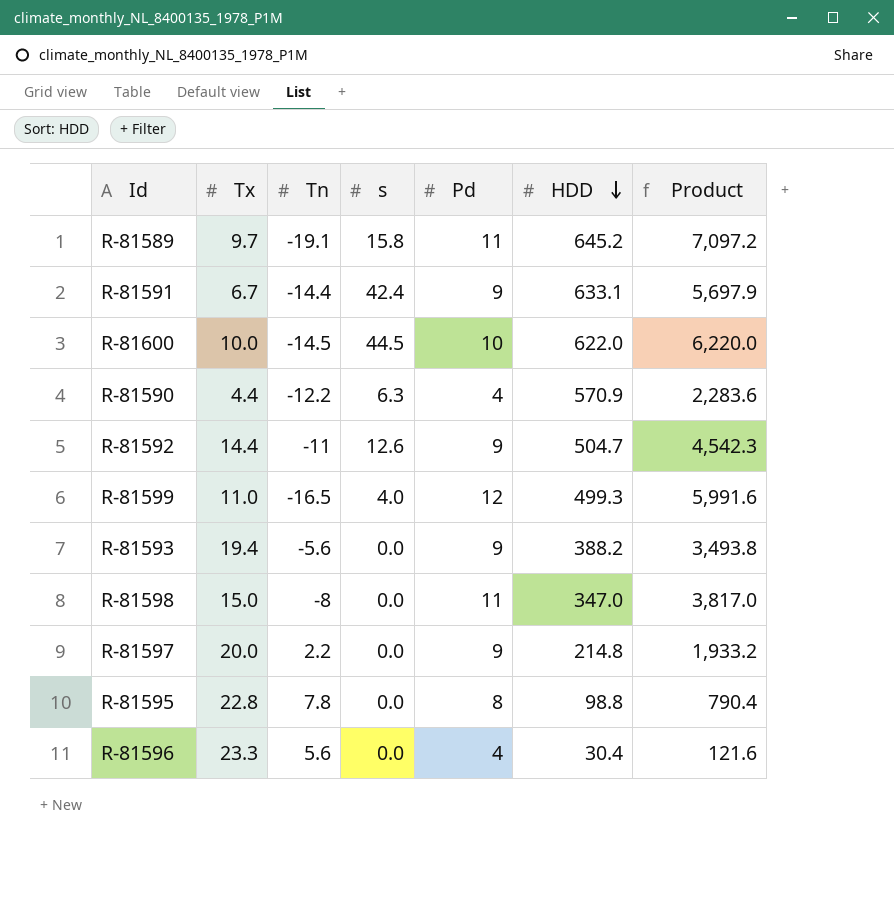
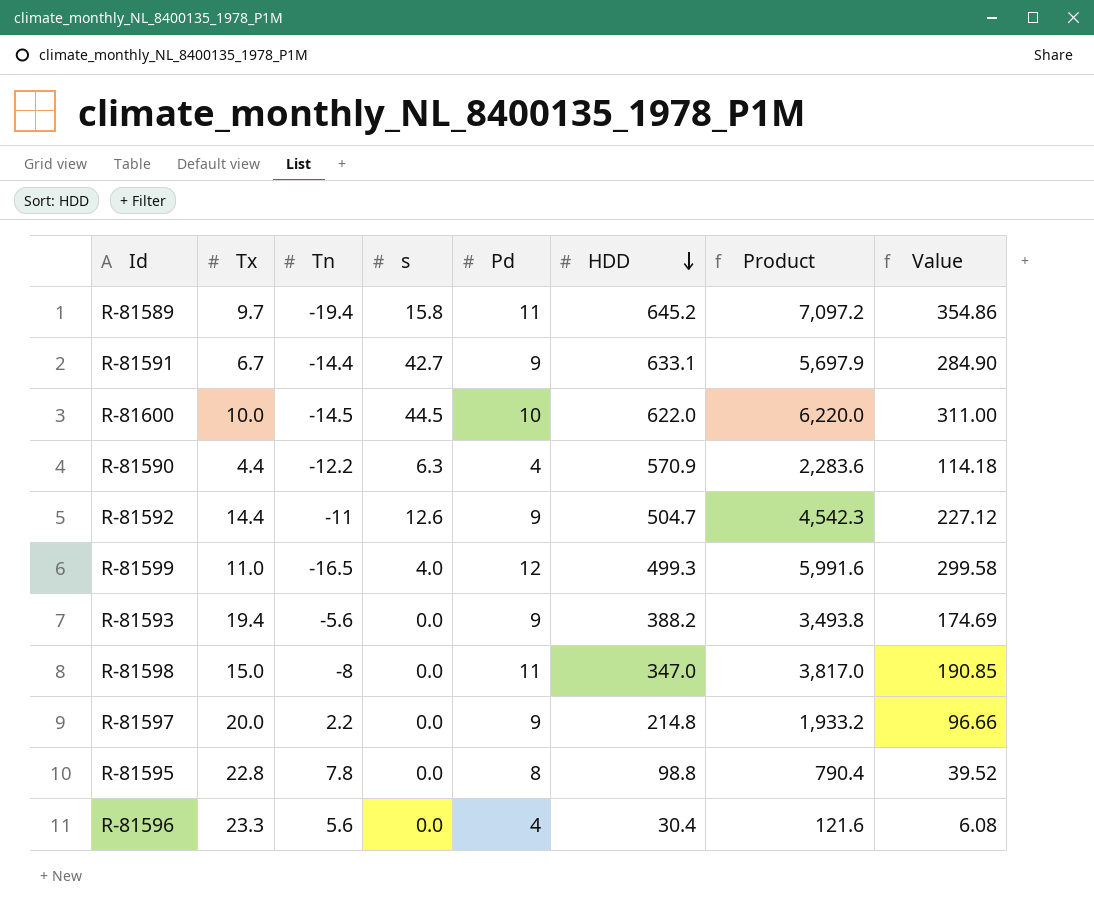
column Value | formula: none -> [Product] * 0.05
R-81589 | Tn: -19.1 -> -19.4
R-81591 | s: 42.4 -> 42.7

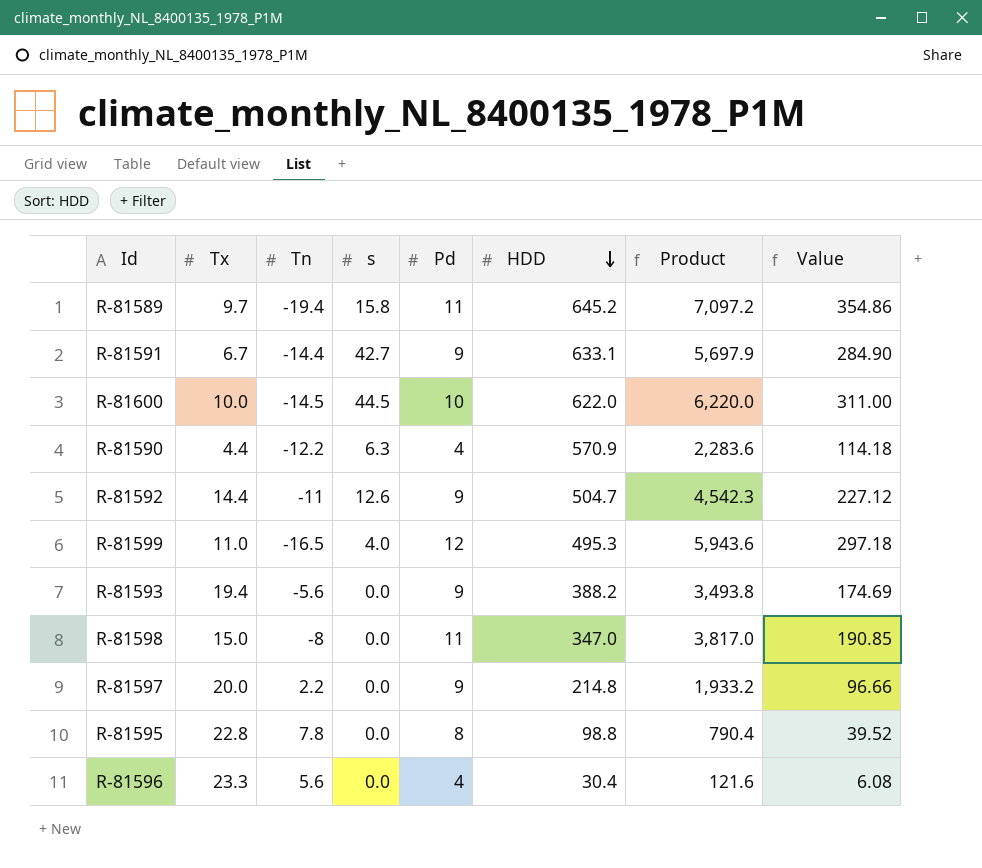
R-81599 | HDD: 499.3 -> 495.3
R-81599 | Product: 5,991.6 -> 5,943.6
R-81599 | Value: 299.58 -> 297.18

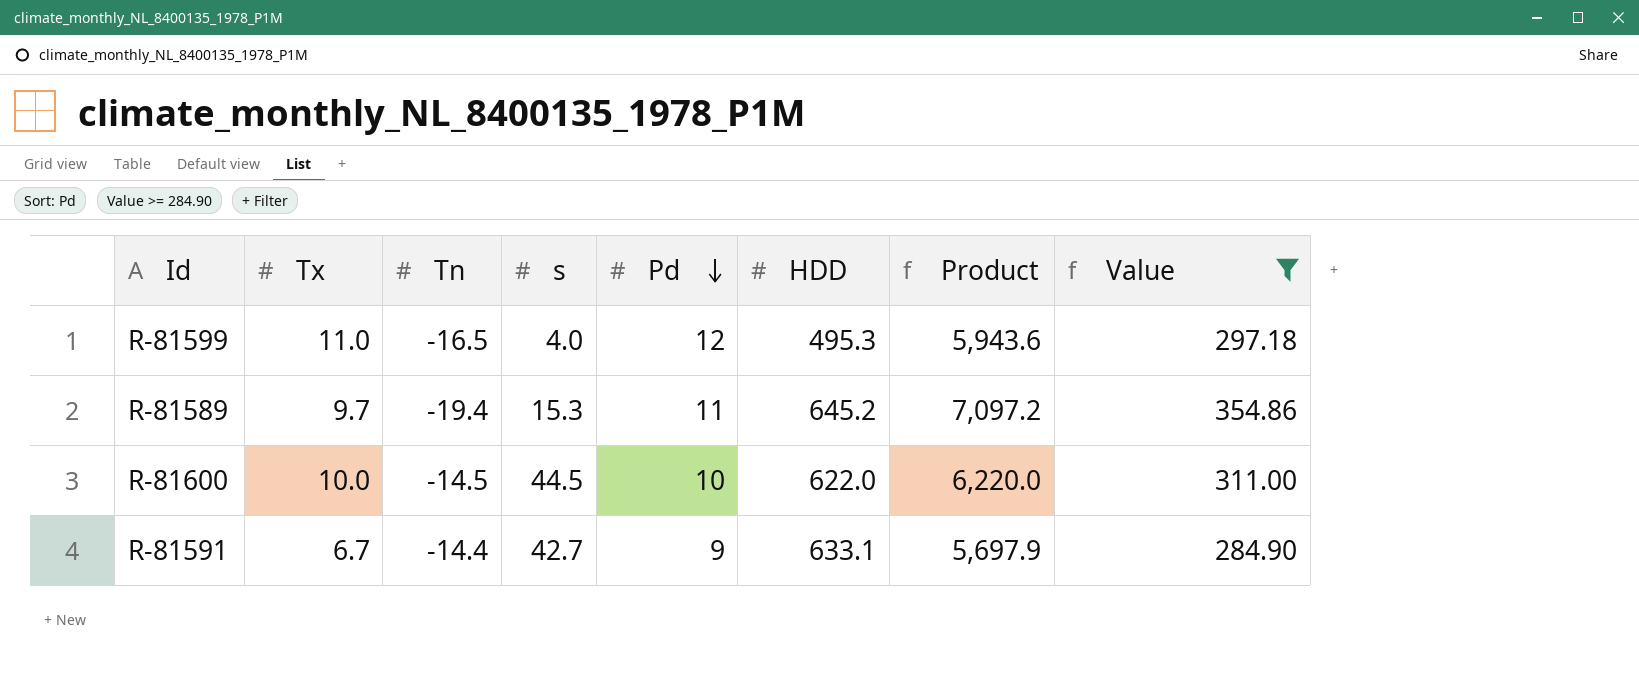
filter: none -> Value >= 284.90
row order: HDD descending -> Pd descending
R-81589 | s: 15.8 -> 15.3

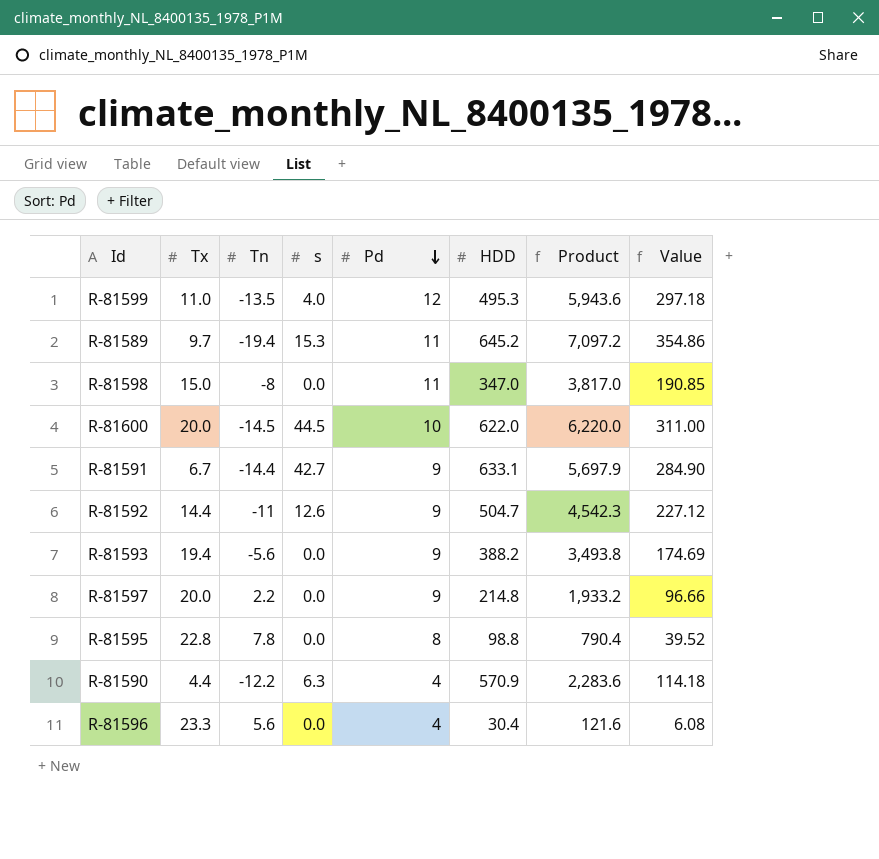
filter: Value >= 284.90 -> none
R-81599 | Tn: -16.5 -> -13.5
R-81600 | Tx: 10.0 -> 20.0

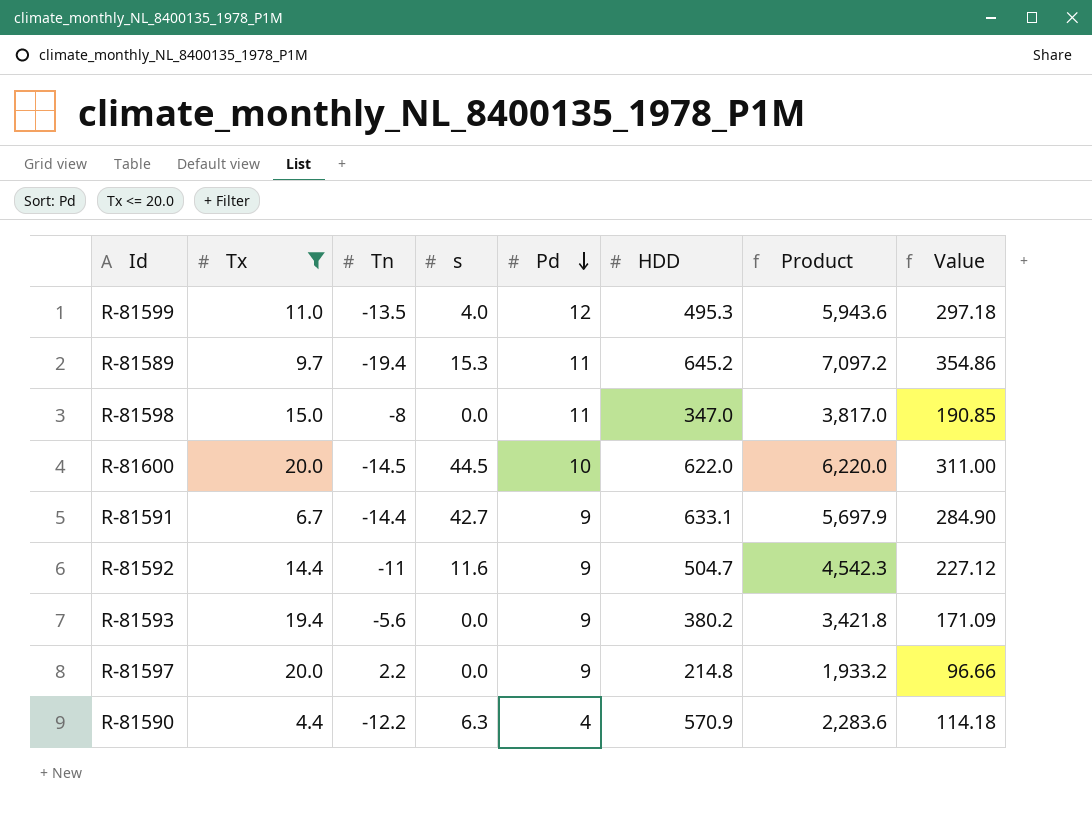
filter: none -> Tx <= 20.0
R-81592 | s: 12.6 -> 11.6
R-81593 | HDD: 388.2 -> 380.2
R-81593 | Product: 3,493.8 -> 3,421.8
R-81593 | Value: 174.69 -> 171.09

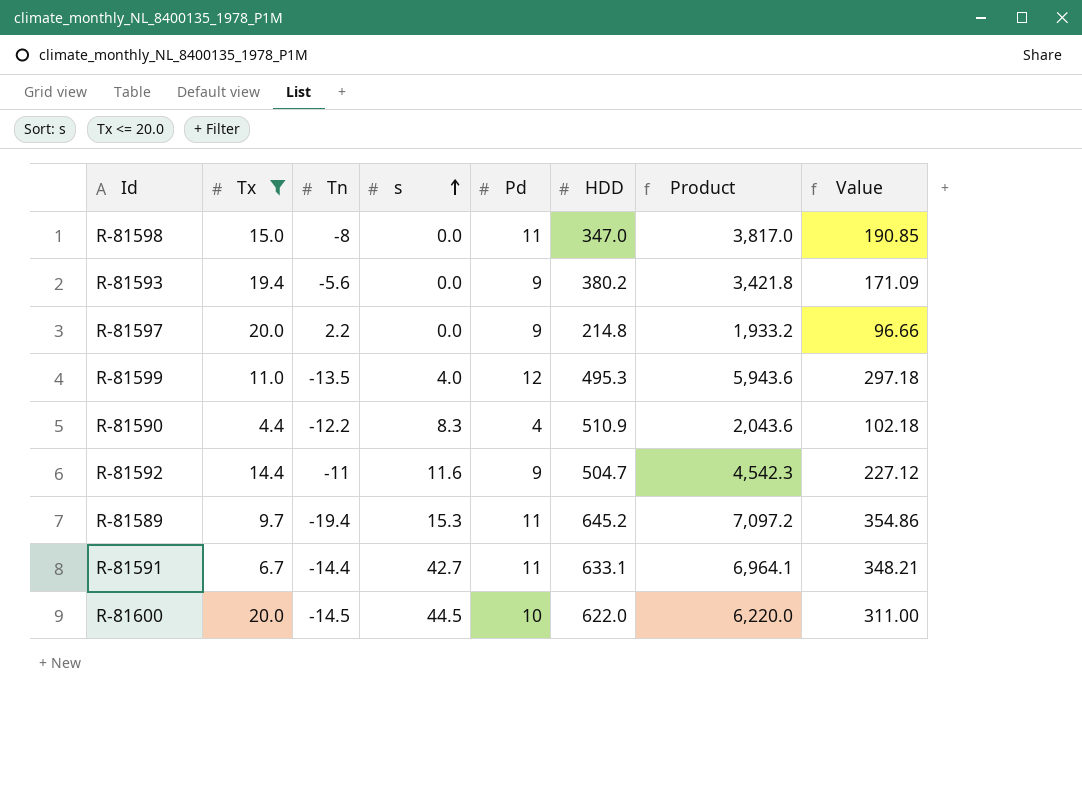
row order: Pd descending -> s ascending
R-81590 | s: 6.3 -> 8.3
R-81590 | HDD: 570.9 -> 510.9
R-81590 | Product: 2,283.6 -> 2,043.6
R-81590 | Value: 114.18 -> 102.18
R-81591 | Pd: 9 -> 11
R-81591 | Product: 5,697.9 -> 6,964.1
R-81591 | Value: 284.90 -> 348.21

